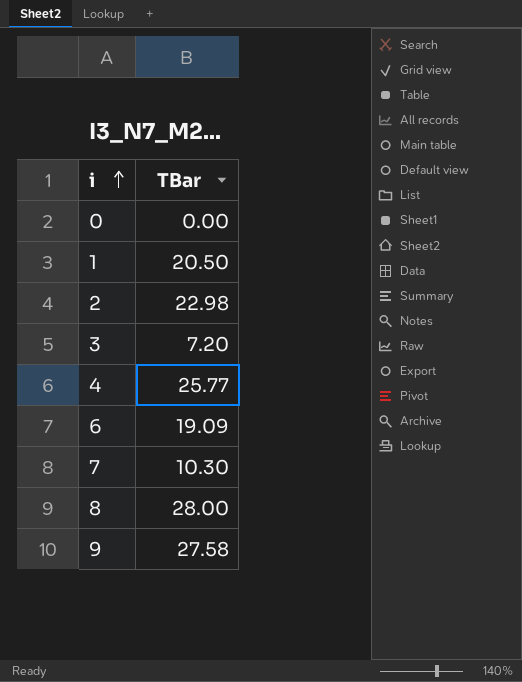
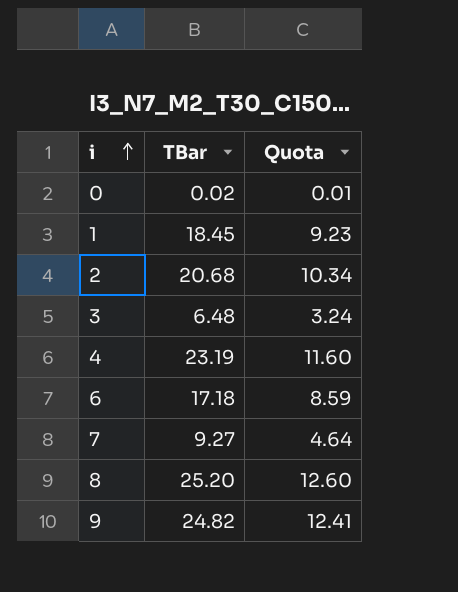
column Quota | formula: none -> [TBar] * 0.5
0 | TBar: 0.00 -> 0.02
1 | TBar: 20.50 -> 18.45
2 | TBar: 22.98 -> 20.68
3 | TBar: 7.20 -> 6.48
4 | TBar: 25.77 -> 23.19
6 | TBar: 19.09 -> 17.18
7 | TBar: 10.30 -> 9.27
8 | TBar: 28.00 -> 25.20
9 | TBar: 27.58 -> 24.82

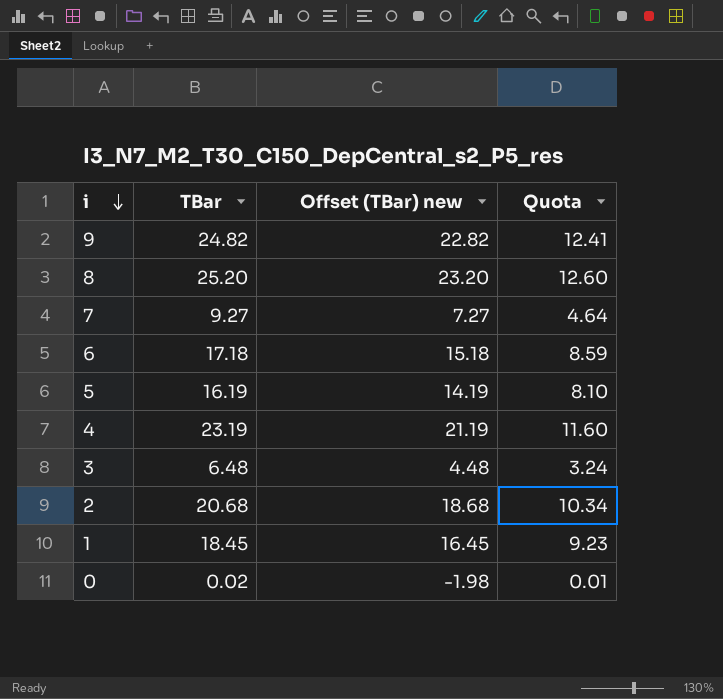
row order: i ascending -> i descending
column Offset (TBar) new | formula: none -> [TBar] - 2
row 5: none -> 16.19 | 14.19 | 8.10

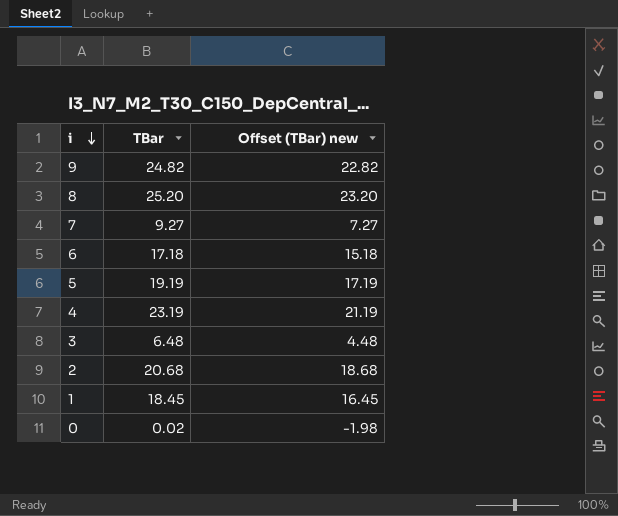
column Quota | formula: [TBar] * 0.5 -> none
5 | TBar: 16.19 -> 19.19
5 | Offset (TBar) new: 14.19 -> 17.19

